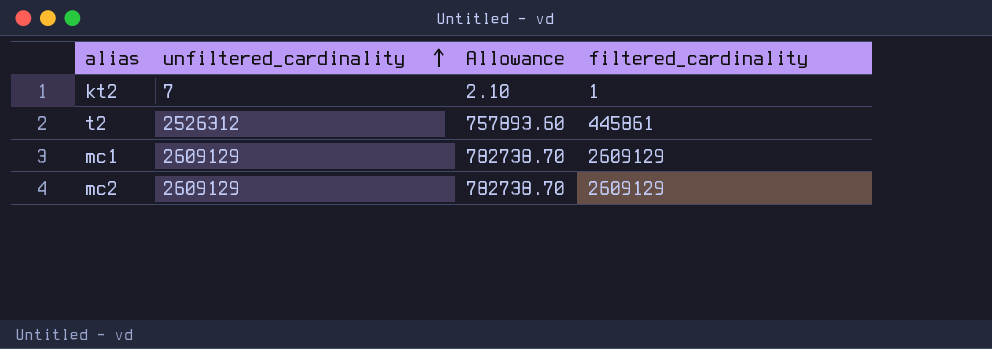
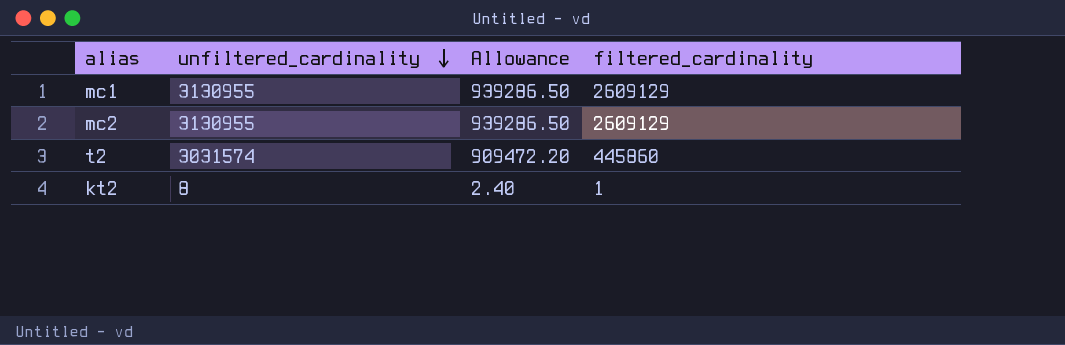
row order: unfiltered_cardinality ascending -> unfiltered_cardinality descending
mc1 | unfiltered_cardinality: 2609129 -> 3130955
mc1 | Allowance: 782738.70 -> 939286.50
mc2 | unfiltered_cardinality: 2609129 -> 3130955
mc2 | Allowance: 782738.70 -> 939286.50
t2 | unfiltered_cardinality: 2526312 -> 3031574
t2 | Allowance: 757893.60 -> 909472.20
t2 | filtered_cardinality: 445861 -> 445860
kt2 | unfiltered_cardinality: 7 -> 8
kt2 | Allowance: 2.10 -> 2.40

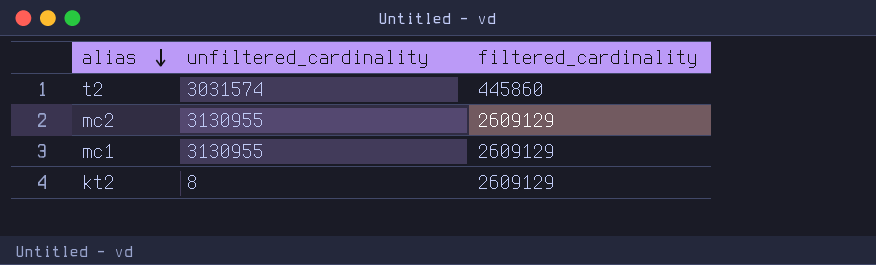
row order: unfiltered_cardinality descending -> alias descending
column Allowance | formula: [unfiltered_cardinality] * 0.3 -> none
kt2 | filtered_cardinality: 1 -> 2609129

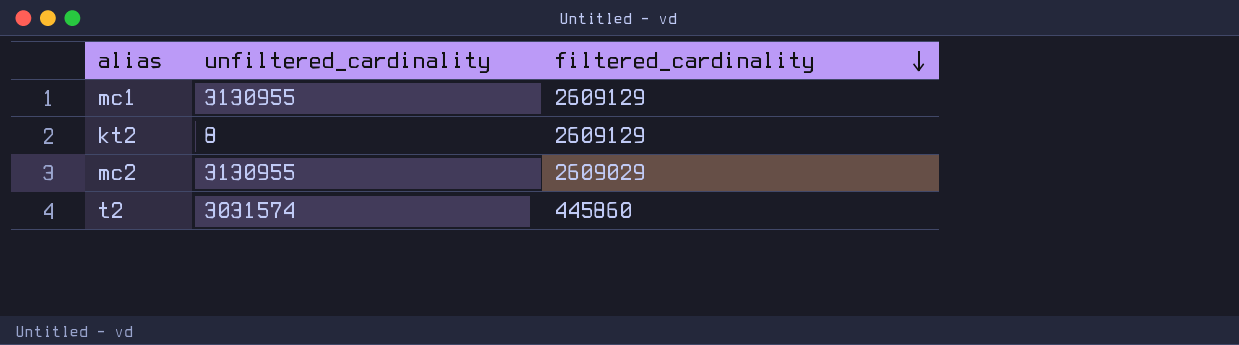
row order: alias descending -> filtered_cardinality descending
mc2 | filtered_cardinality: 2609129 -> 2609029

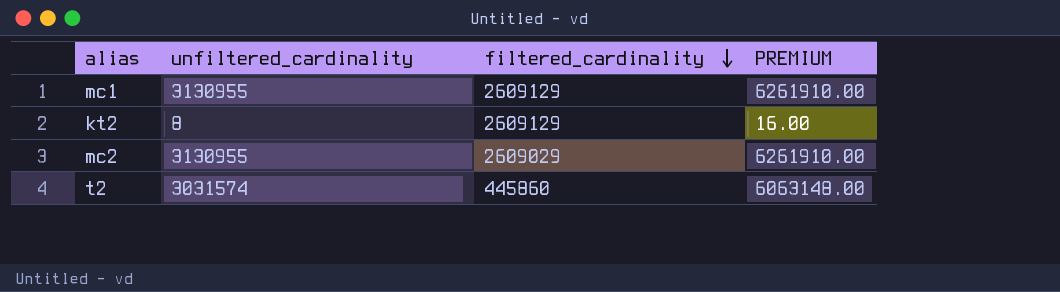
column PREMIUM | formula: none -> [unfiltered_cardinality] * 2

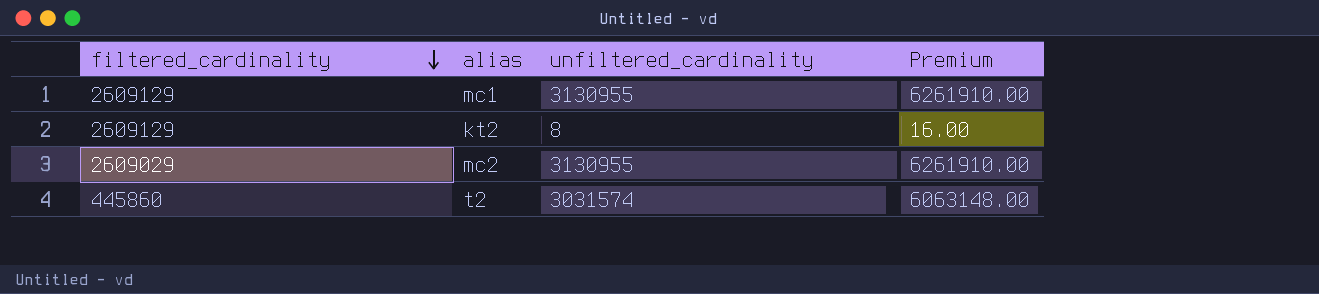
column filtered_cardinality | position: 3 -> 1
column name: PREMIUM -> Premium

